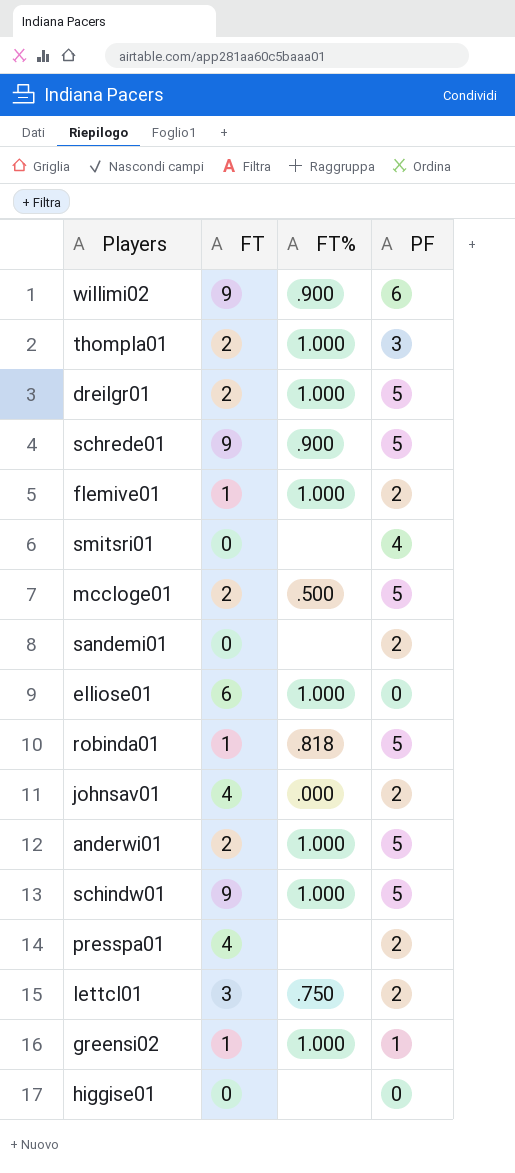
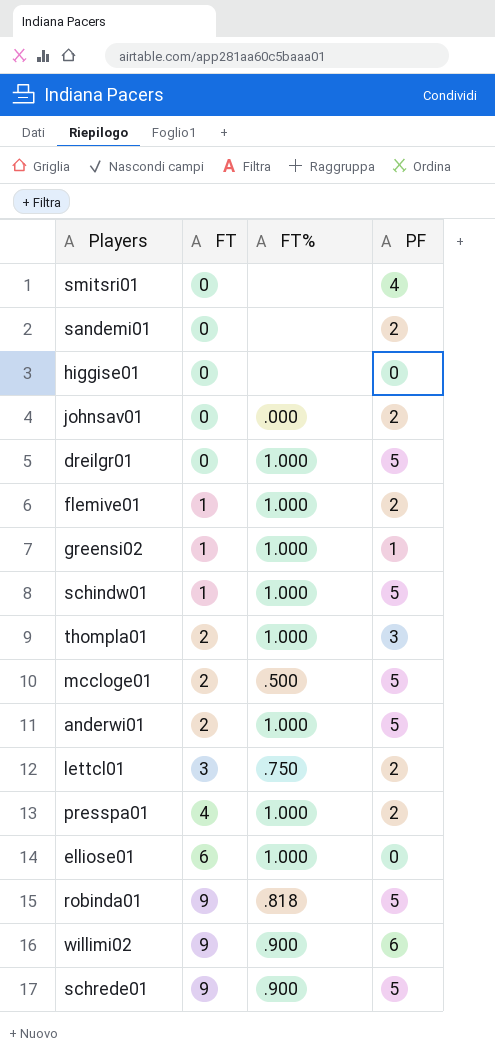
row order: none -> FT ascending
johnsav01 | FT: 4 -> 0
dreilgr01 | FT: 2 -> 0
schindw01 | FT: 9 -> 1
presspa01 | FT%: none -> 1.000
robinda01 | FT: 1 -> 9

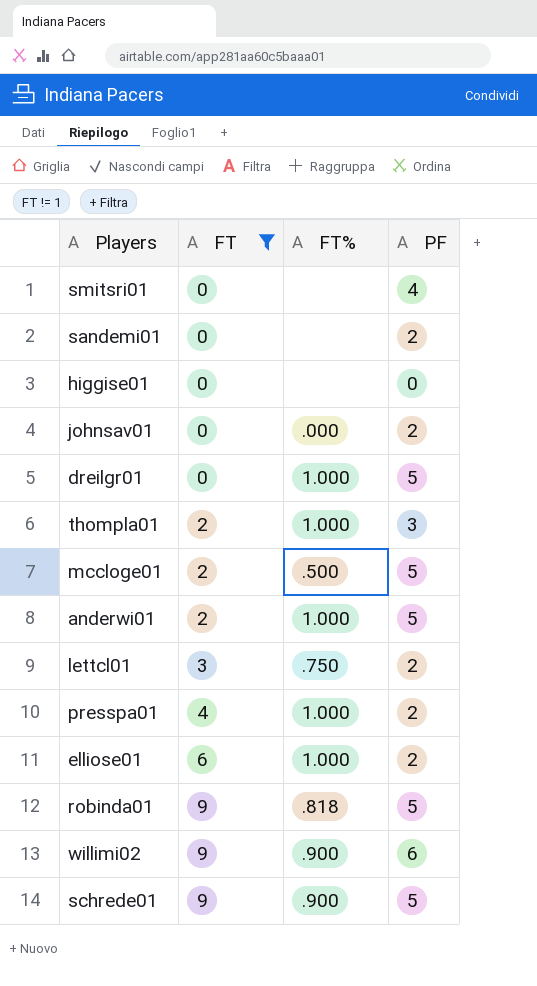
filter: none -> FT != 1
elliose01 | PF: 0 -> 2

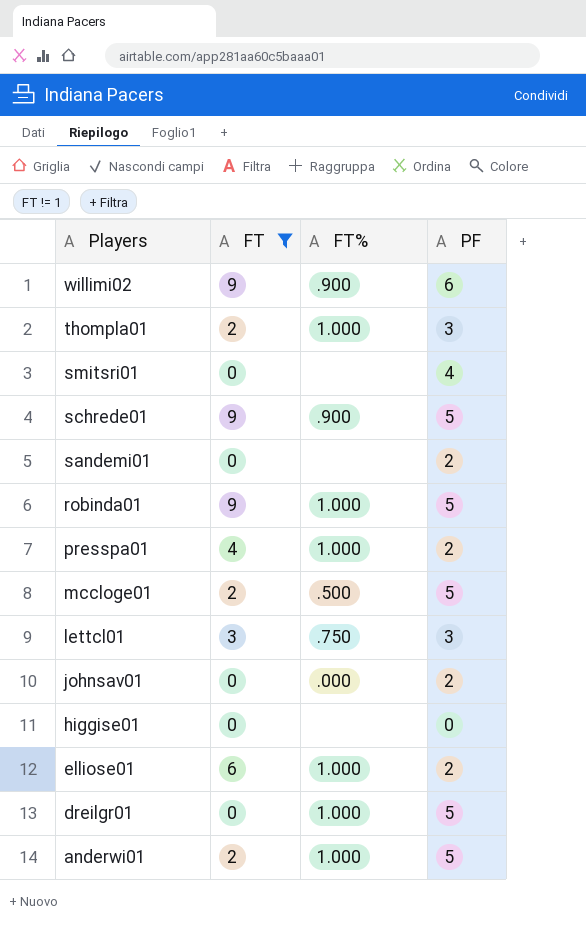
row order: FT ascending -> Players descending
robinda01 | FT%: .818 -> 1.000
lettcl01 | PF: 2 -> 3

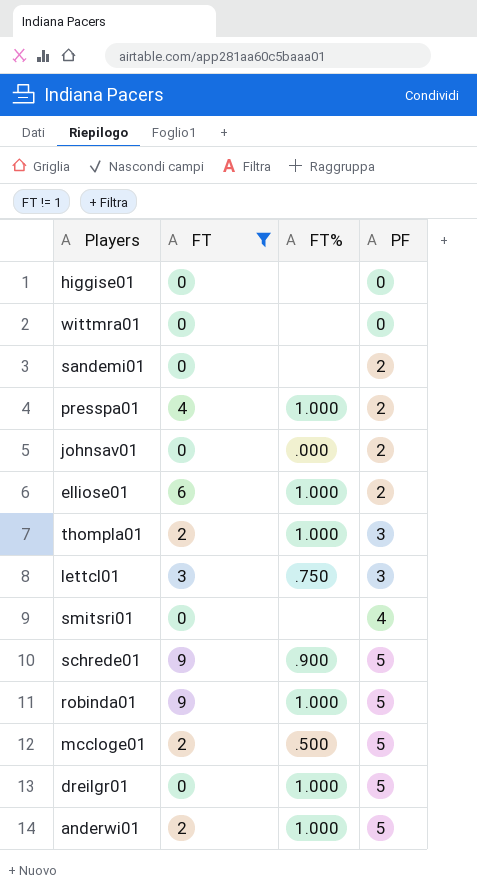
row order: Players descending -> PF ascending
row willimi02: 9 | .900 | 6 -> none
row wittmra01: none -> 0 | none | 0

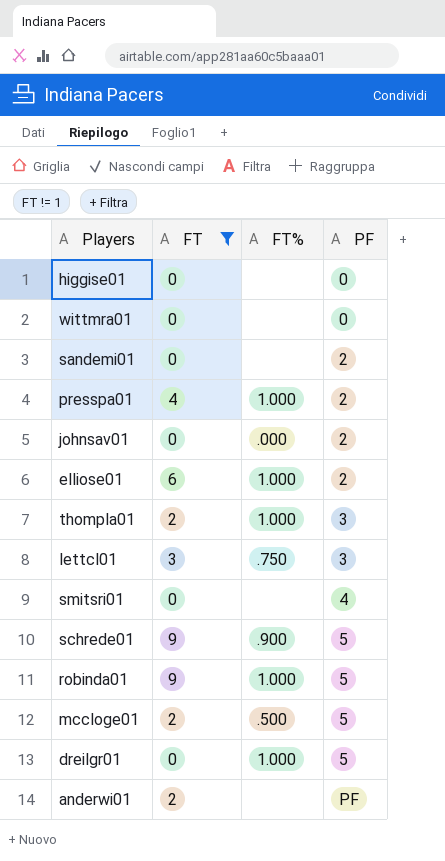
anderwi01 | FT%: 1.000 -> none
anderwi01 | PF: 5 -> PF

